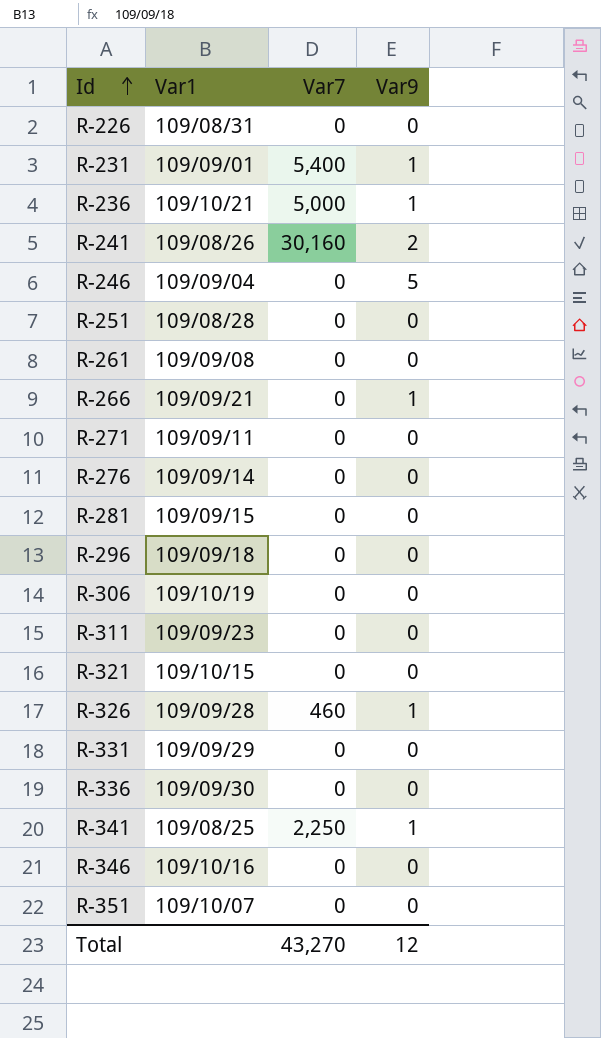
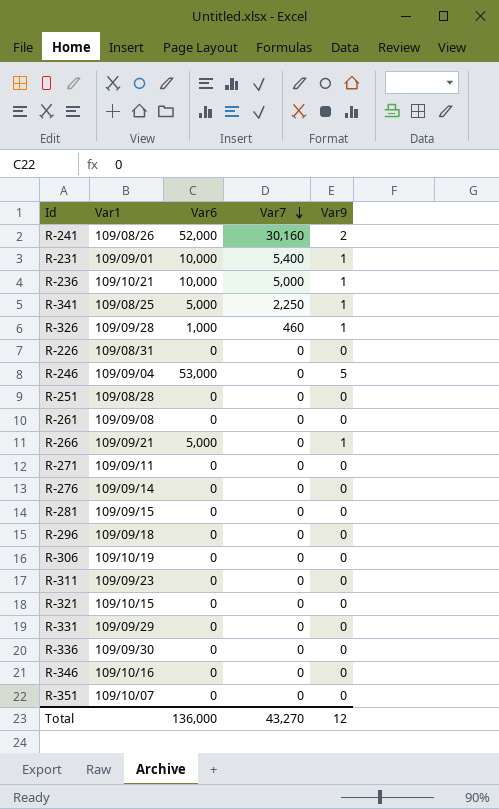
row order: Id ascending -> Var7 descending
column Var6 | position: none -> 3

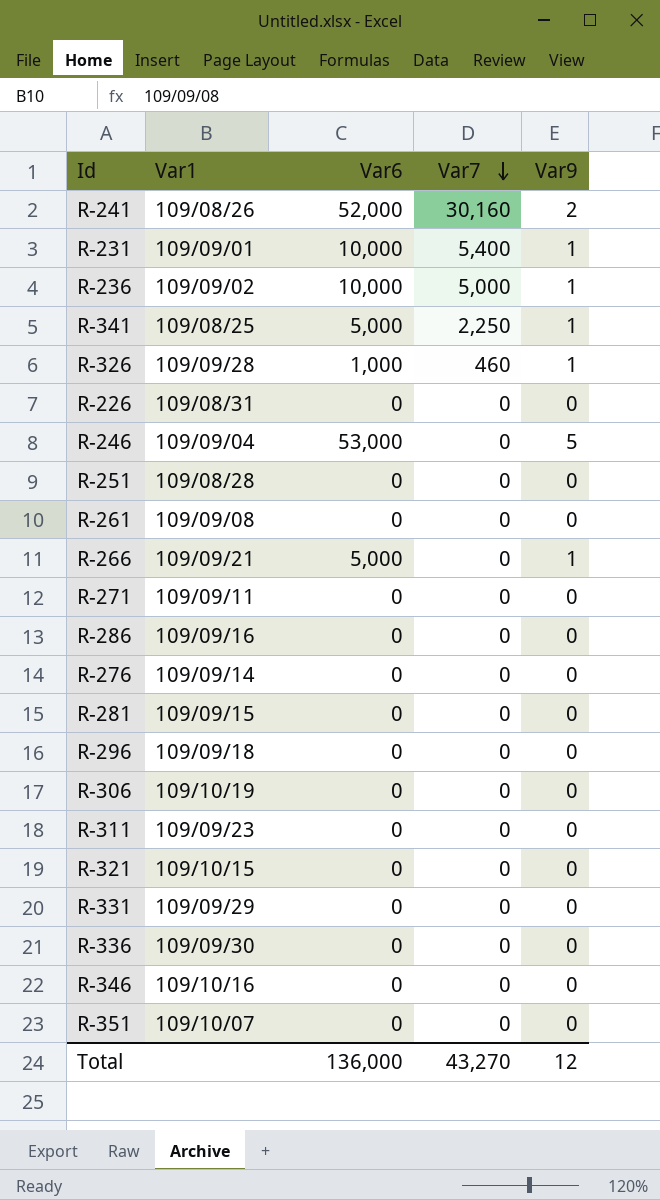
R-236 | Var1: 109/10/21 -> 109/09/02
row R-286: none -> 109/09/16 | 0 | 0 | 0

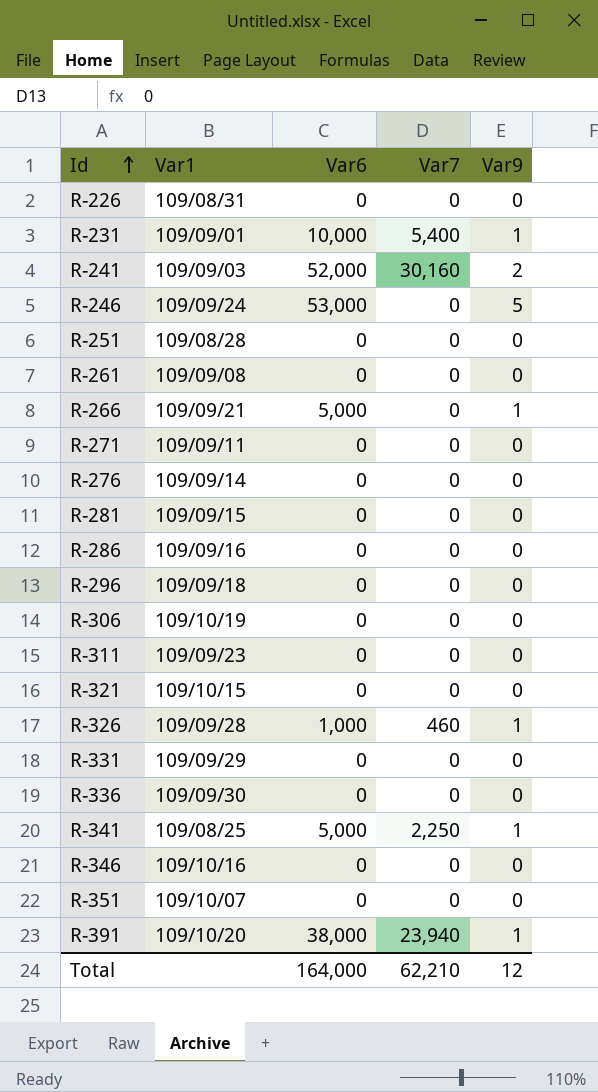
row order: Var7 descending -> Id ascending
row R-236: 109/09/02 | 10,000 | 5,000 | 1 -> none
R-241 | Var1: 109/08/26 -> 109/09/03
R-246 | Var1: 109/09/04 -> 109/09/24
row R-391: none -> 109/10/20 | 38,000 | 23,940 | 1
Total | Var6: 136,000 -> 164,000
Total | Var7: 43,270 -> 62,210

